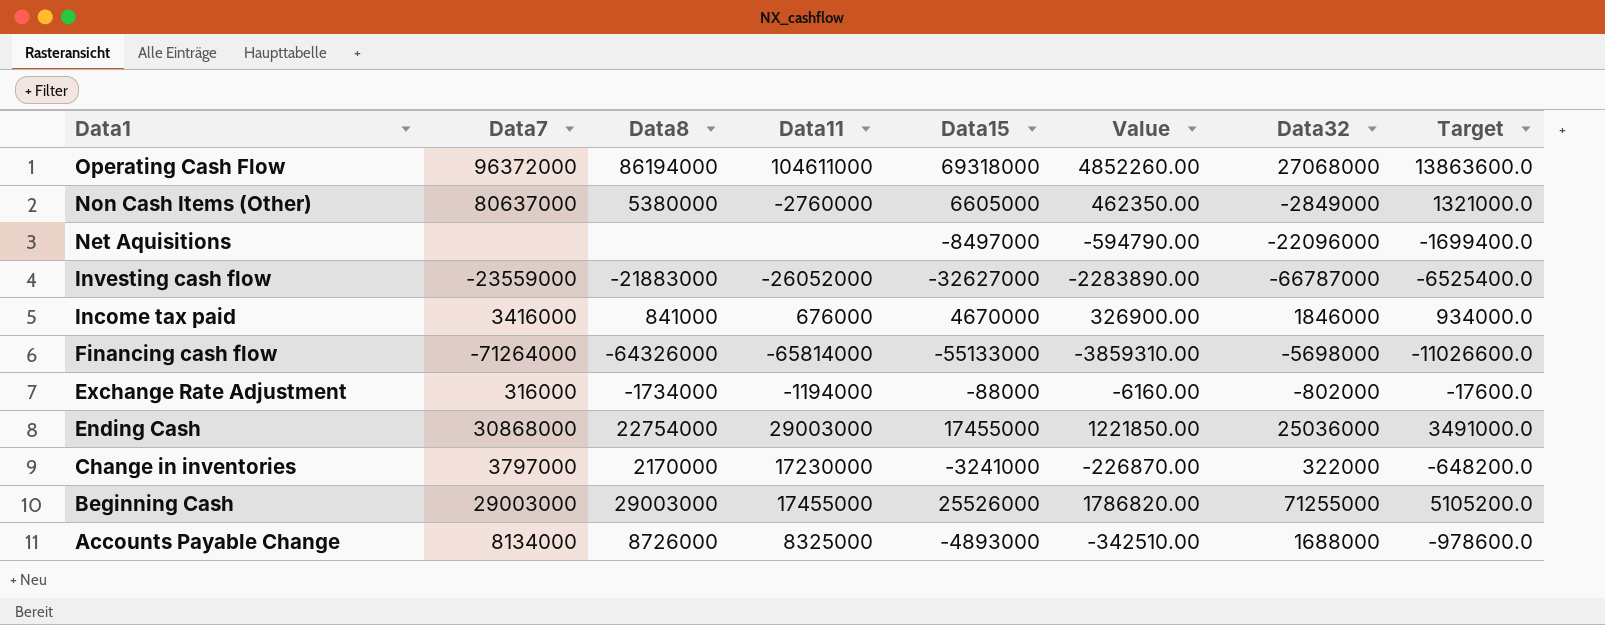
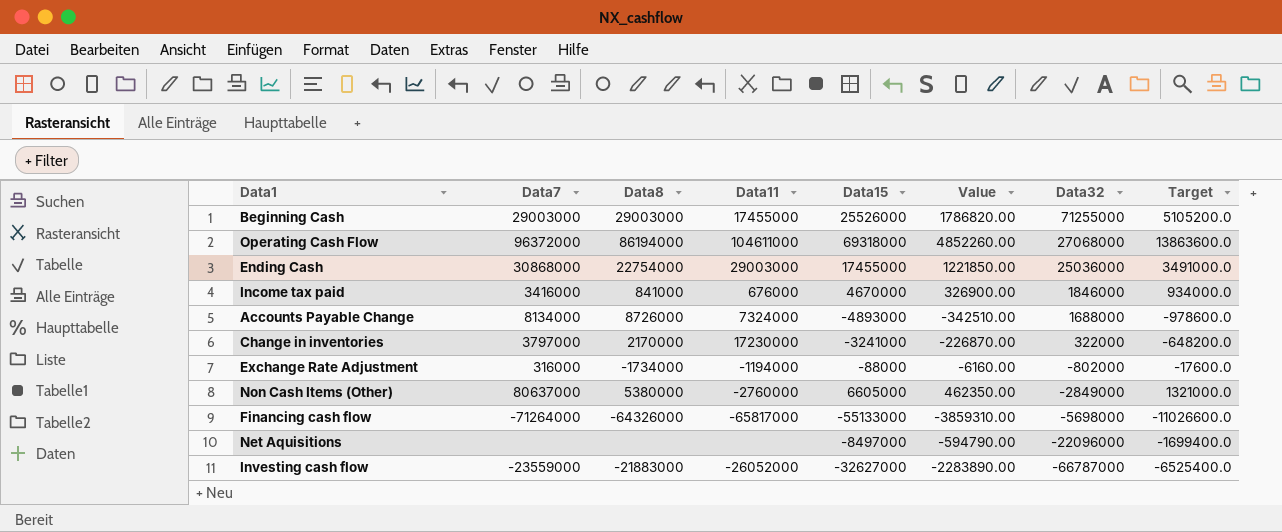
row order: Data1 descending -> Data32 descending
Accounts Payable Change | Data11: 8325000 -> 7324000
Financing cash flow | Data11: -65814000 -> -65817000

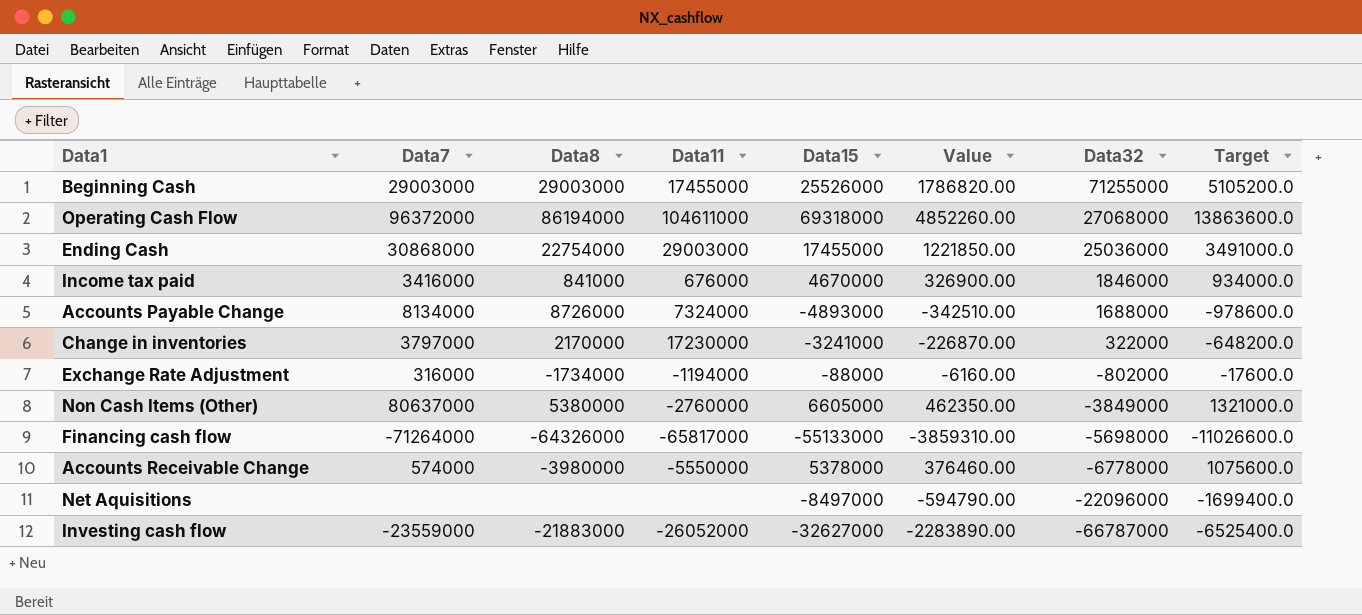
Non Cash Items (Other) | Data32: -2849000 -> -3849000
row Accounts Receivable Change: none -> 574000 | -3980000 | -5550000 | 5378000 | 376460.00 | -6778000 | 1075600.0

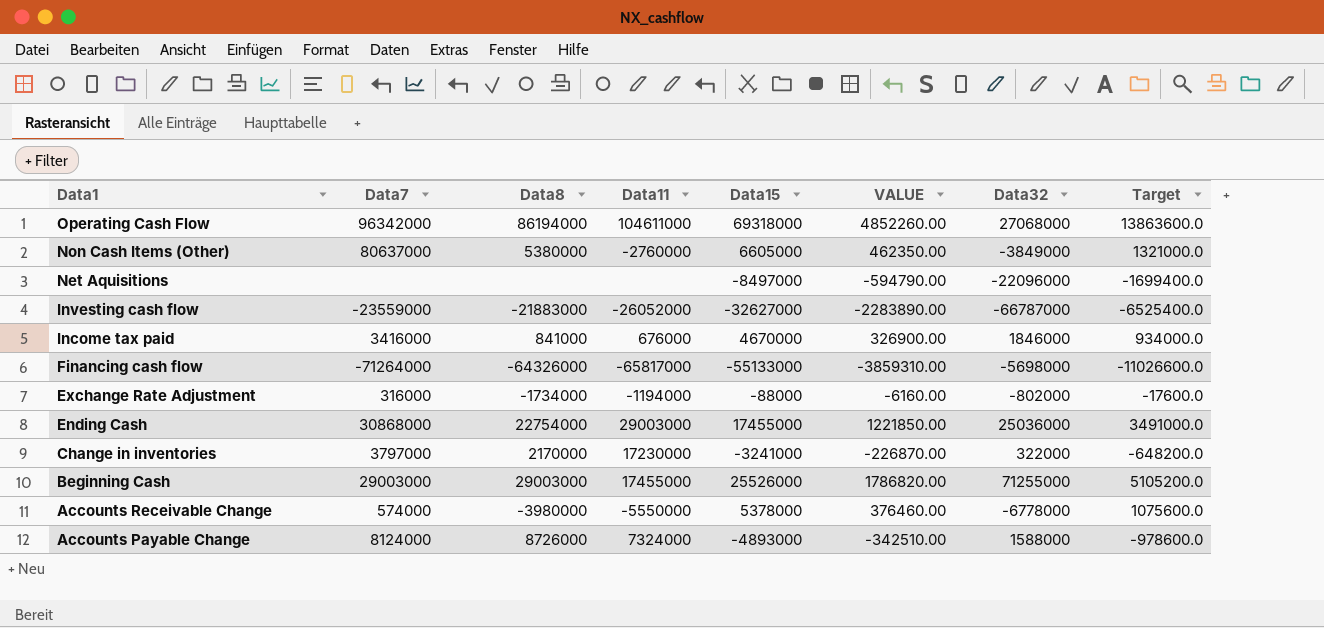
row order: Data32 descending -> Data1 descending
column name: Value -> VALUE
Operating Cash Flow | Data7: 96372000 -> 96342000
Accounts Payable Change | Data7: 8134000 -> 8124000
Accounts Payable Change | Data32: 1688000 -> 1588000

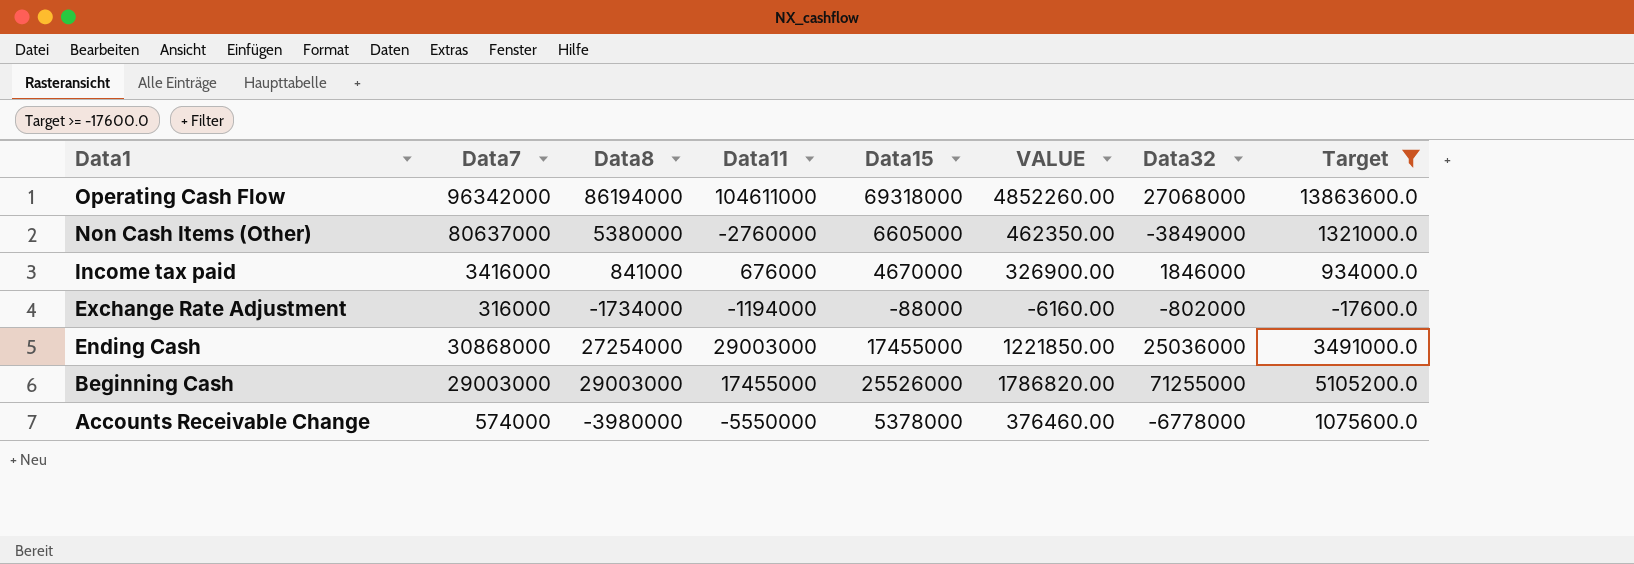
filter: none -> Target >= -17600.0
Ending Cash | Data8: 22754000 -> 27254000

